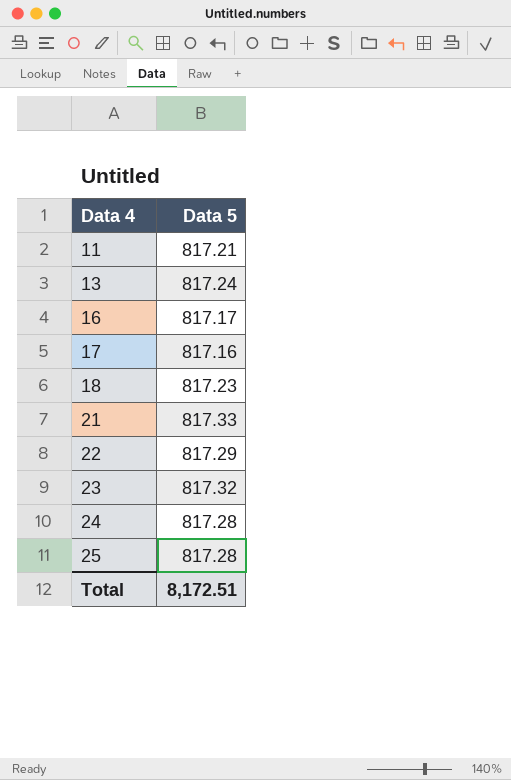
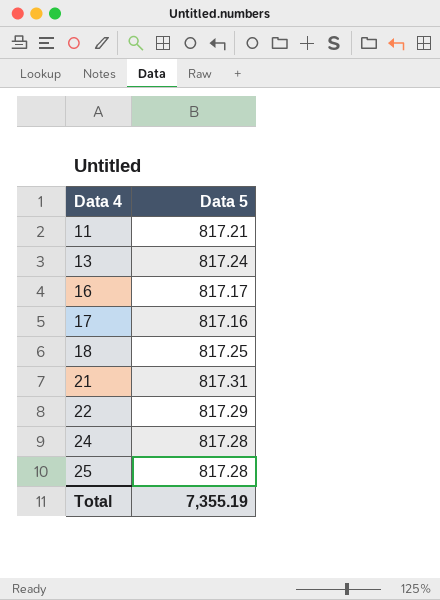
row 23: 817.32 -> none
18 | Data 5: 817.23 -> 817.25
21 | Data 5: 817.33 -> 817.31
Total | Data 5: 8,172.51 -> 7,355.19

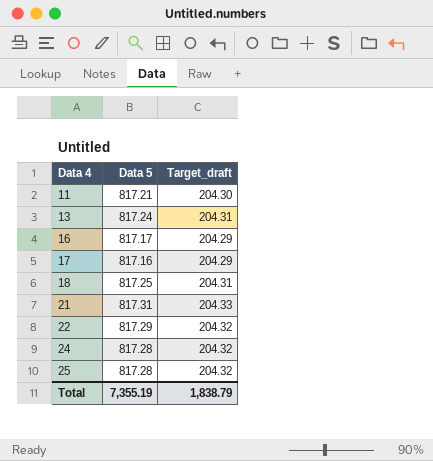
column Target_draft | formula: none -> [Data 5] * 0.25

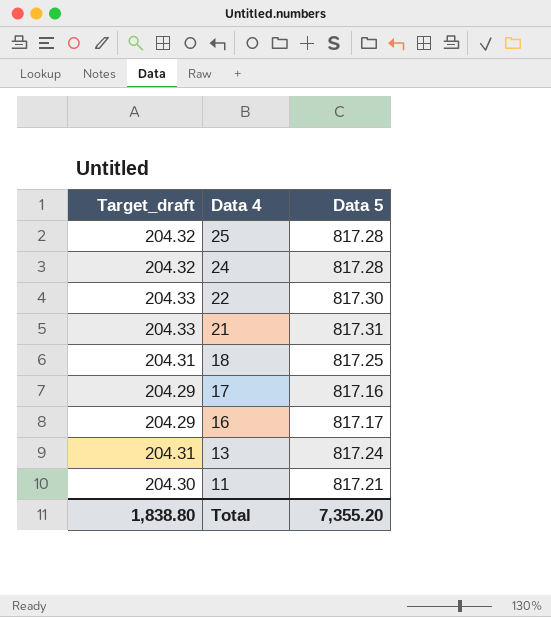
row order: Data 4 ascending -> Data 4 descending
column Target_draft | position: 3 -> 1
22 | Target_draft: 204.32 -> 204.33
22 | Data 5: 817.29 -> 817.30
Total | Target_draft: 1,838.79 -> 1,838.80
Total | Data 5: 7,355.19 -> 7,355.20

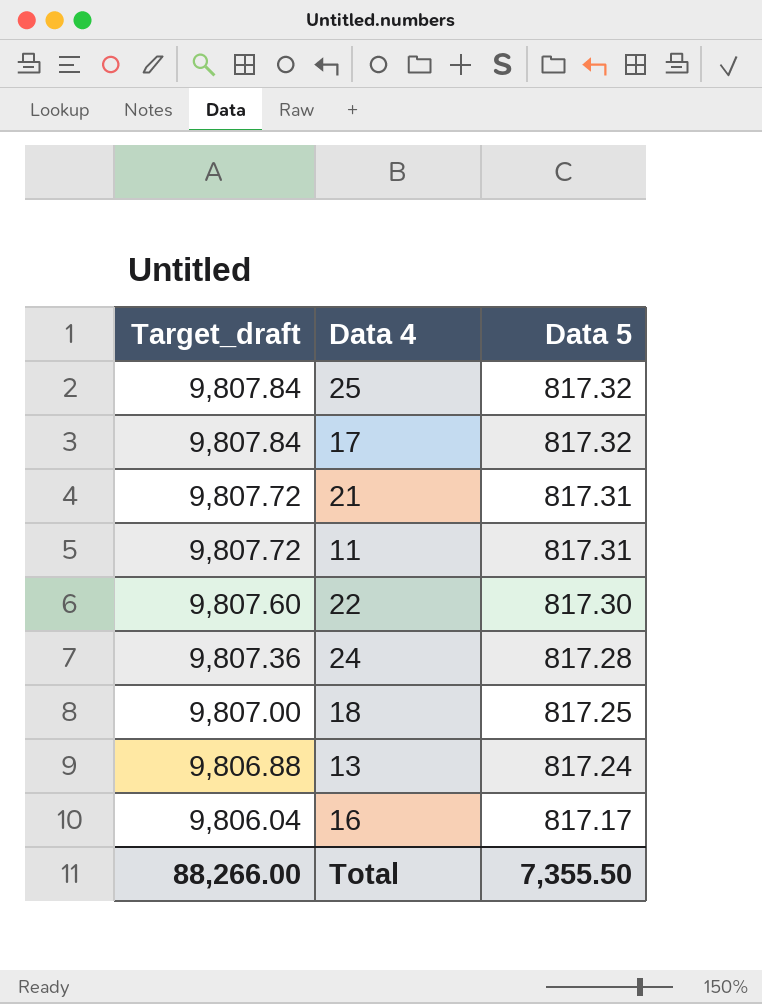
row order: Data 4 descending -> Target_draft descending
column Target_draft | formula: [Data 5] * 0.25 -> [Data 5] * 12
25 | Data 5: 817.28 -> 817.32
17 | Data 5: 817.16 -> 817.32
11 | Data 5: 817.21 -> 817.31
Total | Target_draft: 1,838.80 -> 88,266.00
Total | Data 5: 7,355.20 -> 7,355.50

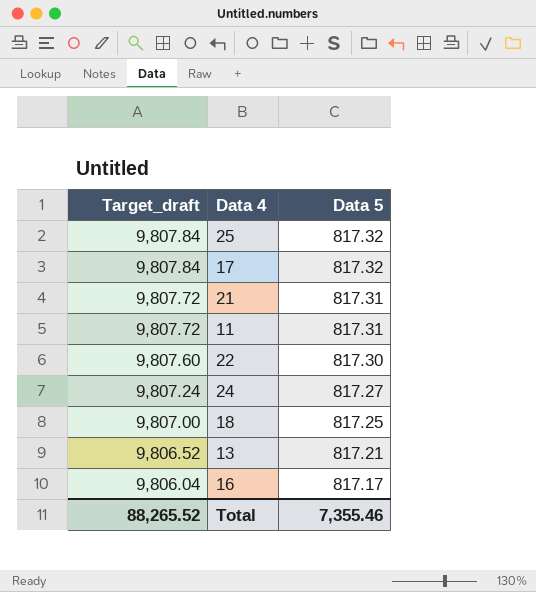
24 | Target_draft: 9,807.36 -> 9,807.24
24 | Data 5: 817.28 -> 817.27
13 | Target_draft: 9,806.88 -> 9,806.52
13 | Data 5: 817.24 -> 817.21
Total | Target_draft: 88,266.00 -> 88,265.52
Total | Data 5: 7,355.50 -> 7,355.46

